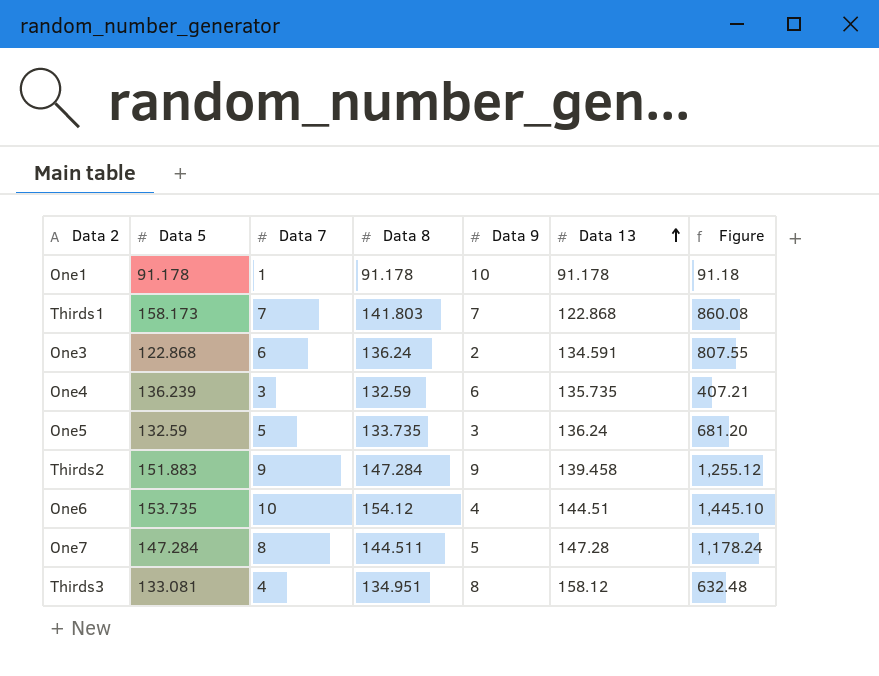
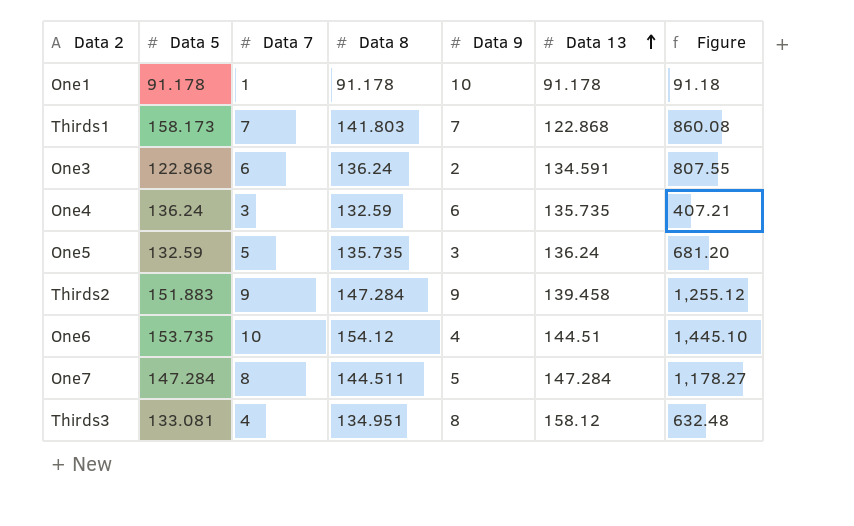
One4 | Data 5: 136.239 -> 136.24
One5 | Data 8: 133.735 -> 135.735
One7 | Data 13: 147.28 -> 147.284
One7 | Figure: 1,178.24 -> 1,178.27

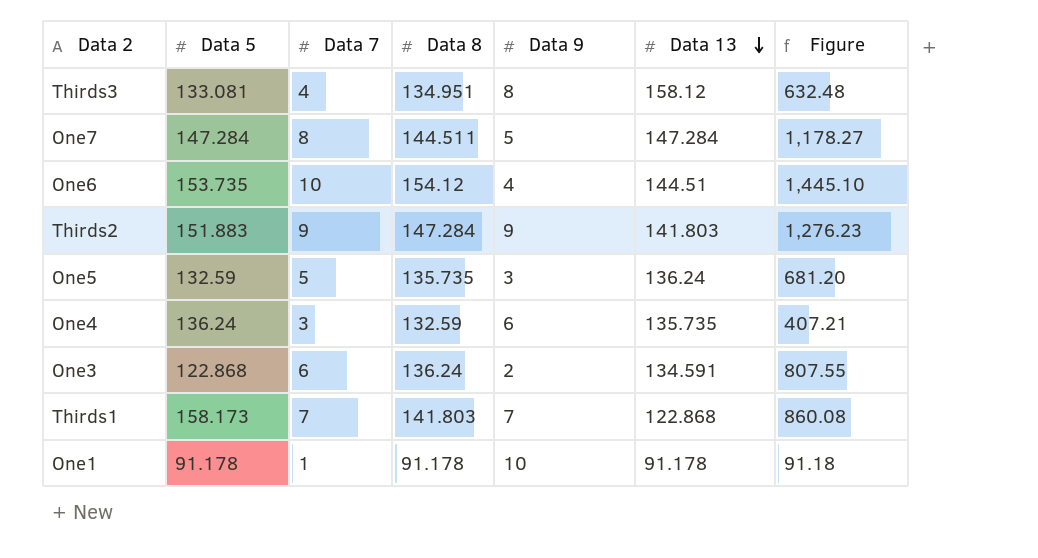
row order: Data 13 ascending -> Data 13 descending
Thirds2 | Data 13: 139.458 -> 141.803
Thirds2 | Figure: 1,255.12 -> 1,276.23

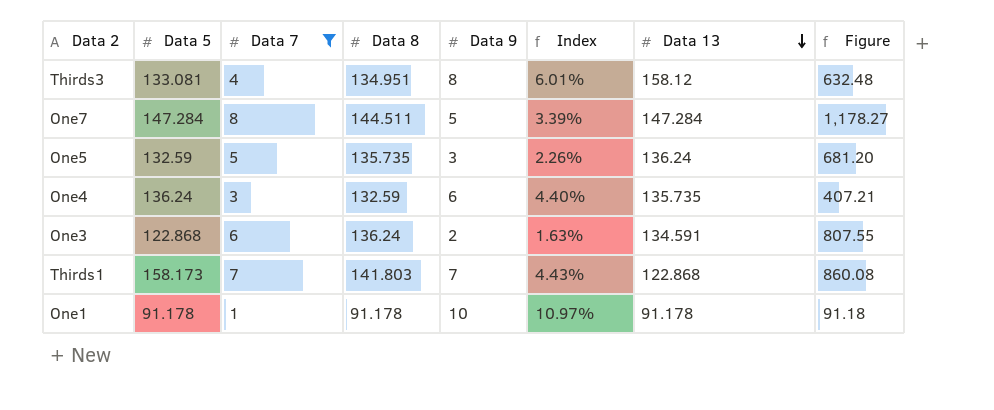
filter: none -> Data 7 <= 8
column Index | formula: none -> [Data 9] / [Data 5]

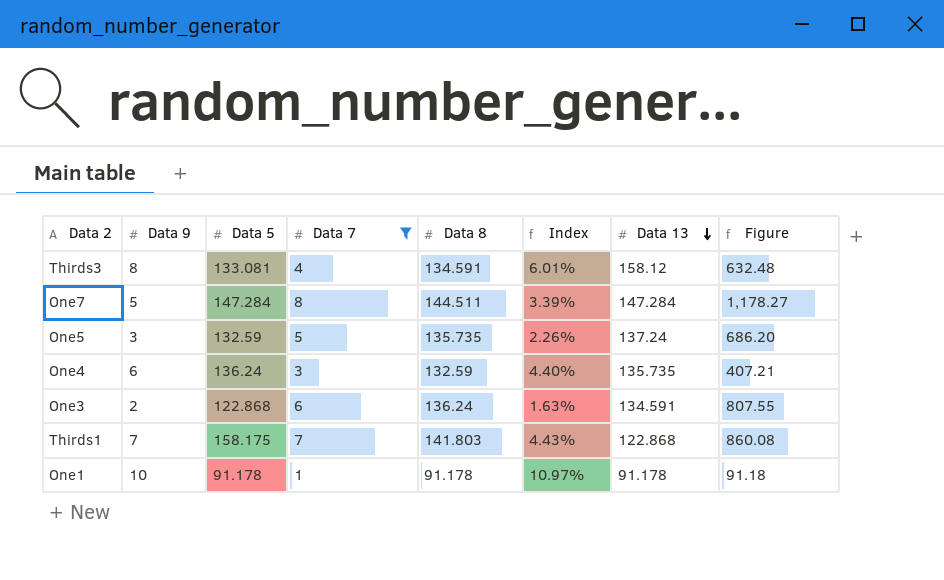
column Data 9 | position: 5 -> 2
Thirds3 | Data 8: 134.951 -> 134.591
One5 | Data 13: 136.24 -> 137.24
One5 | Figure: 681.20 -> 686.20
Thirds1 | Data 5: 158.173 -> 158.175

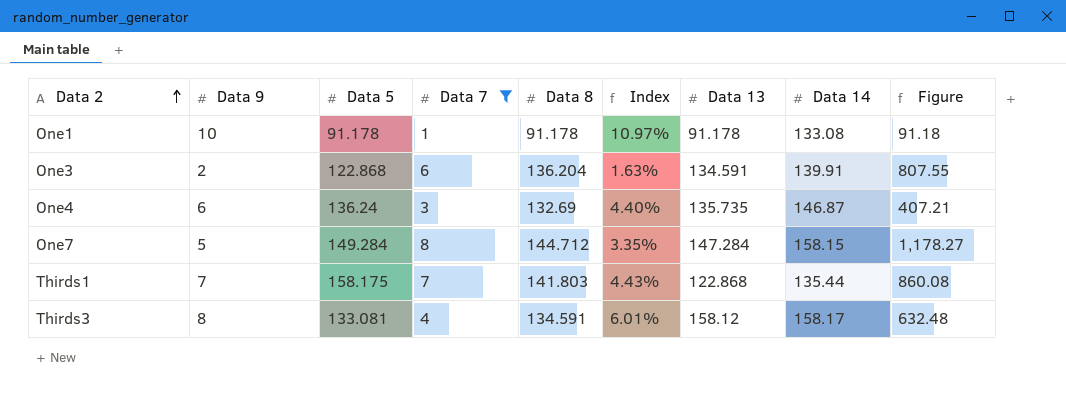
row order: Data 13 descending -> Data 2 ascending
column Data 14 | position: none -> 8
row One5: 3 | 132.59 | 5 | 135.735 | 2.26% | 137.24 | 686.20 -> none
One3 | Data 8: 136.24 -> 136.204
One4 | Data 8: 132.59 -> 132.69
One7 | Data 5: 147.284 -> 149.284
One7 | Data 8: 144.511 -> 144.712
One7 | Index: 3.39% -> 3.35%

